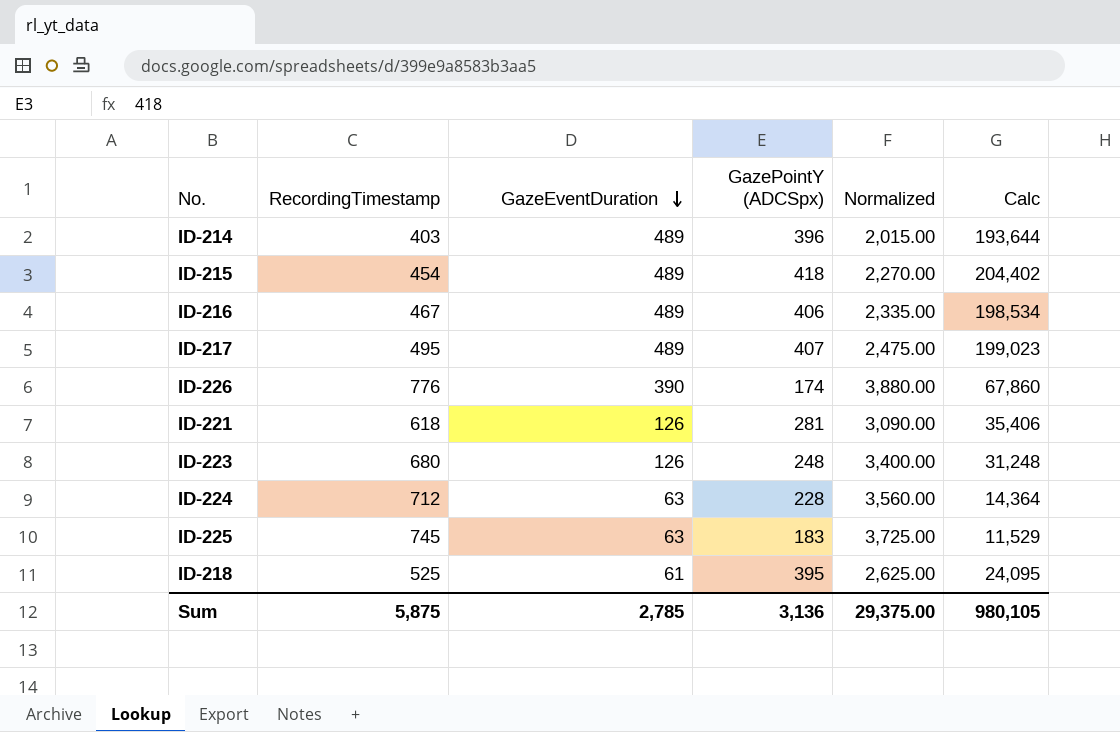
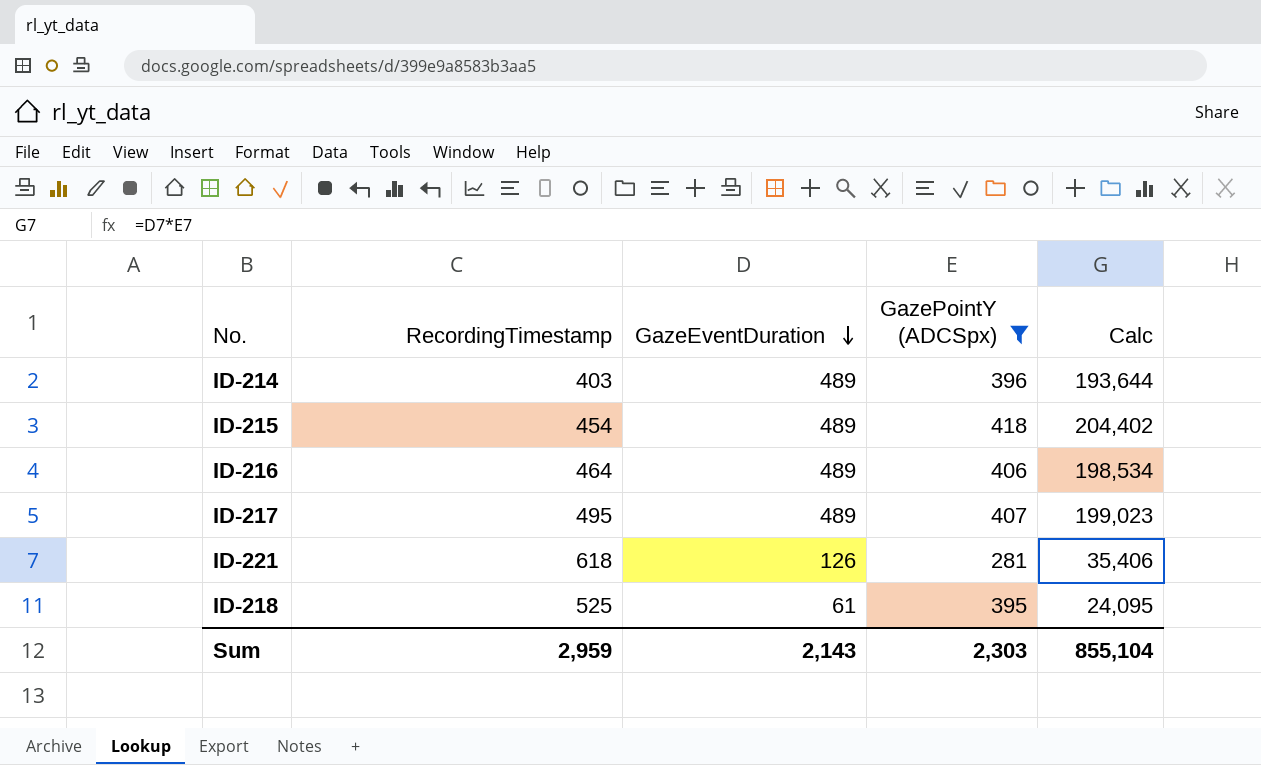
filter: none -> GazePointY (ADCSpx) >= 281
column Normalized | formula: [RecordingTimestamp] * 5 -> none
ID-216 | RecordingTimestamp: 467 -> 464
Sum | RecordingTimestamp: 5,875 -> 2,959
Sum | GazeEventDuration: 2,785 -> 2,143
Sum | GazePointY (ADCSpx): 3,136 -> 2,303
Sum | Calc: 980,105 -> 855,104

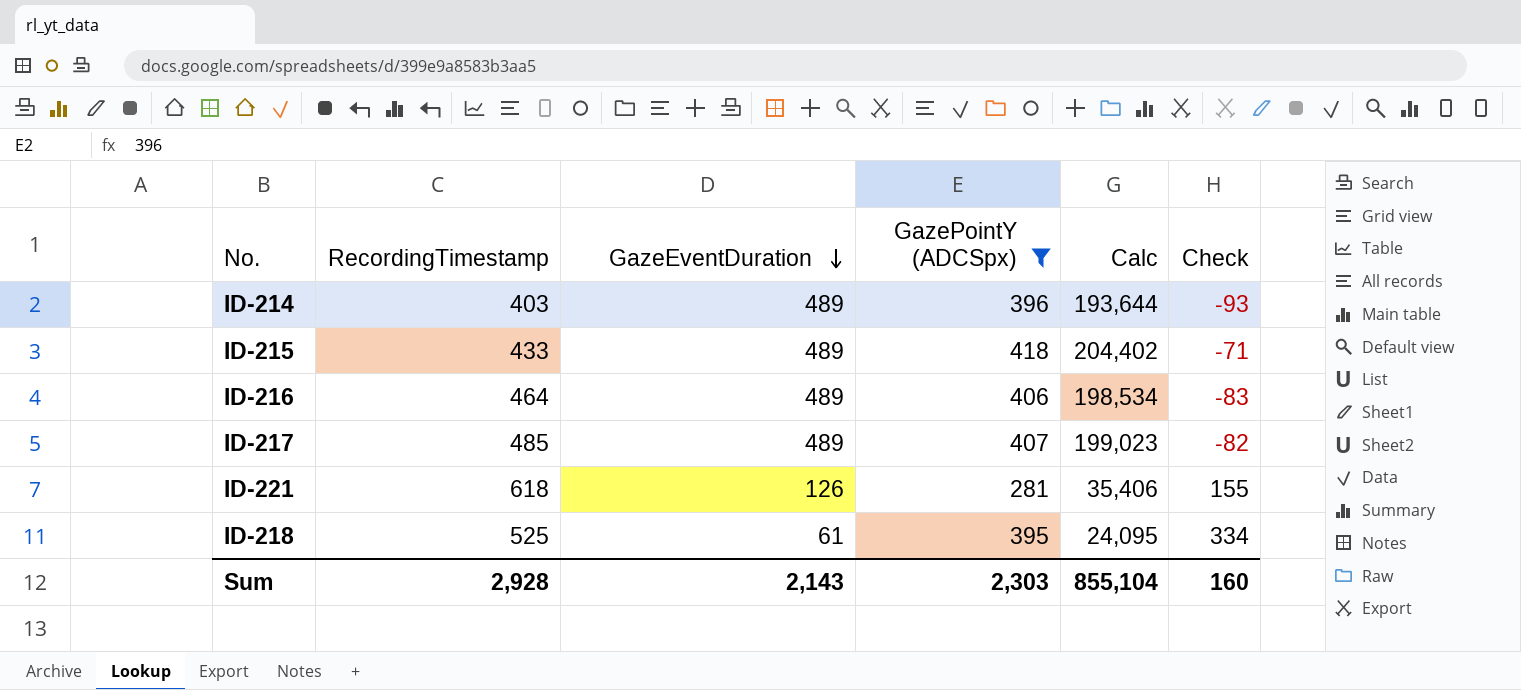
column Check | formula: none -> [GazePointY (ADCSpx)] - [GazeEventDuration]
ID-215 | RecordingTimestamp: 454 -> 433
ID-217 | RecordingTimestamp: 495 -> 485
Sum | RecordingTimestamp: 2,959 -> 2,928

